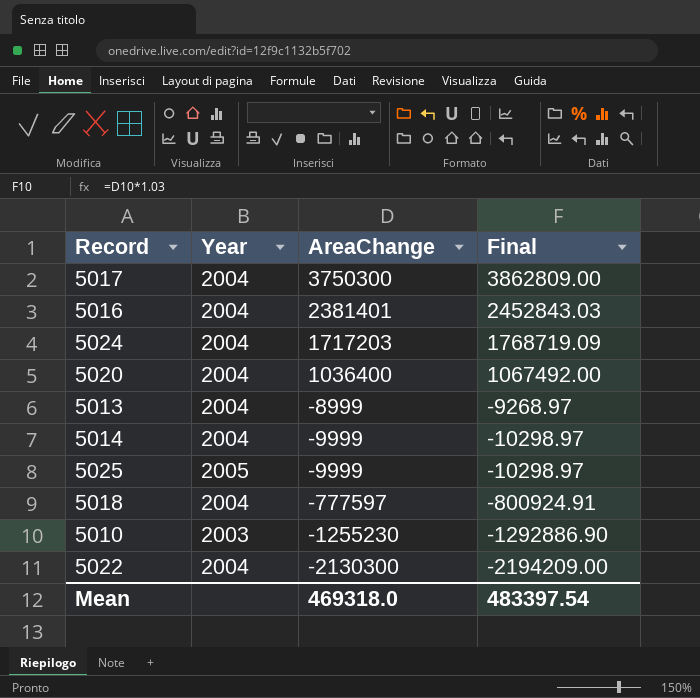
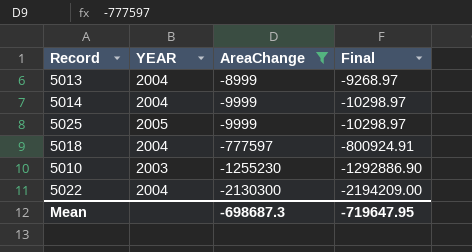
filter: none -> AreaChange <= -8999
column name: Year -> YEAR
Mean | AreaChange: 469318.0 -> -698687.3
Mean | Final: 483397.54 -> -719647.95

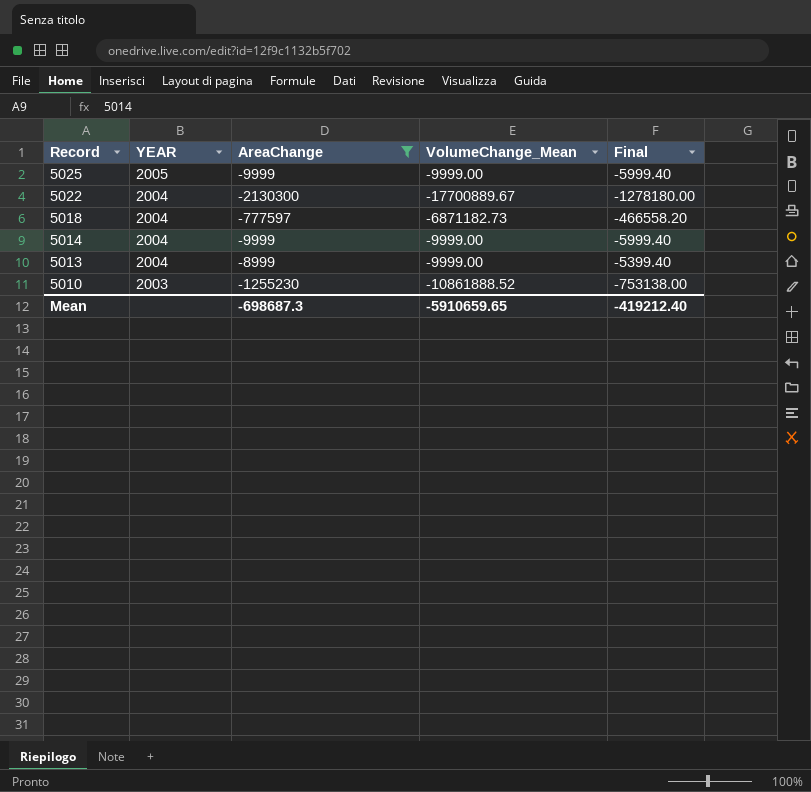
row order: AreaChange descending -> Record descending
column VolumeChange_Mean | position: none -> 4
column Final | formula: [AreaChange] * 1.03 -> [AreaChange] * 0.6
Mean | Final: -719647.95 -> -419212.40

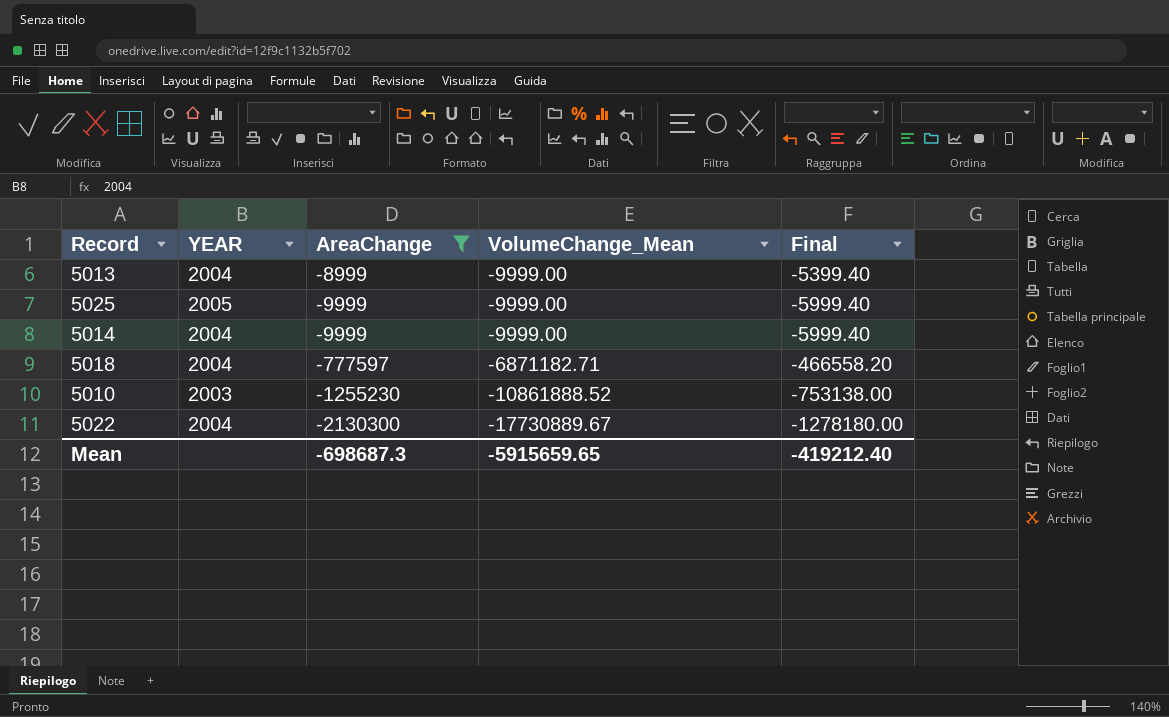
row order: Record descending -> AreaChange descending
5018 | VolumeChange_Mean: -6871182.73 -> -6871182.71
5022 | VolumeChange_Mean: -17700889.67 -> -17730889.67
Mean | VolumeChange_Mean: -5910659.65 -> -5915659.65

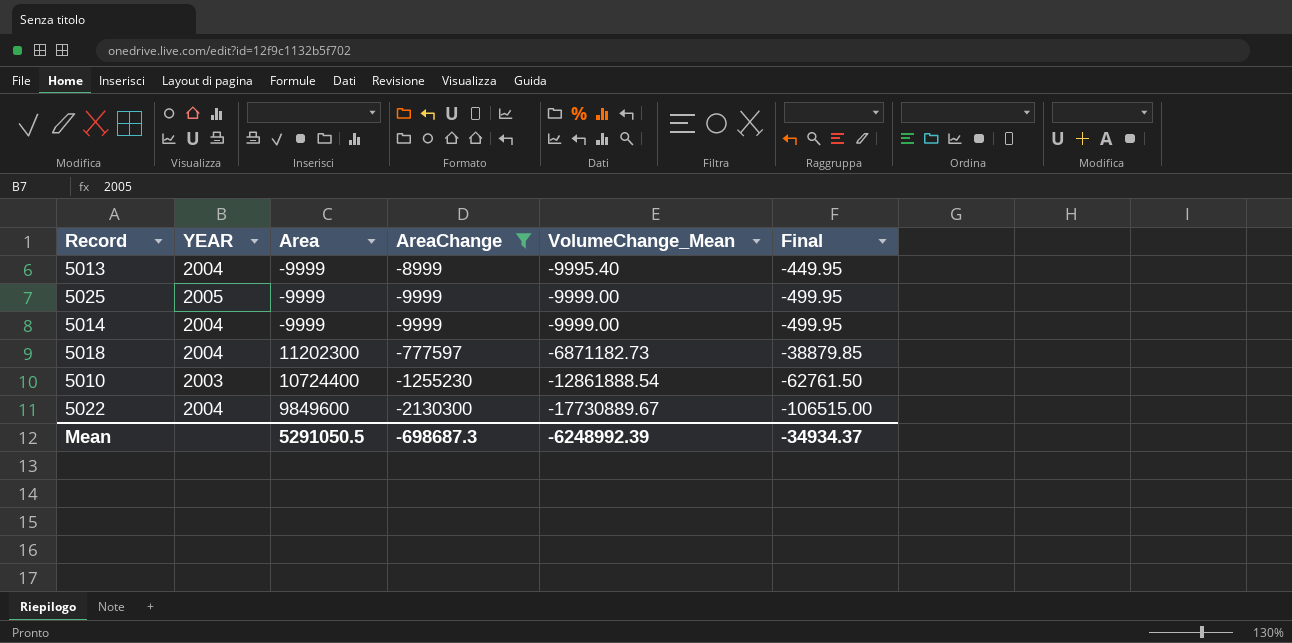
column Area | position: none -> 3
column Final | formula: [AreaChange] * 0.6 -> [AreaChange] * 0.05
5013 | VolumeChange_Mean: -9999.00 -> -9995.40
5018 | VolumeChange_Mean: -6871182.71 -> -6871182.73
5010 | VolumeChange_Mean: -10861888.52 -> -12861888.54
Mean | VolumeChange_Mean: -5915659.65 -> -6248992.39
Mean | Final: -419212.40 -> -34934.37

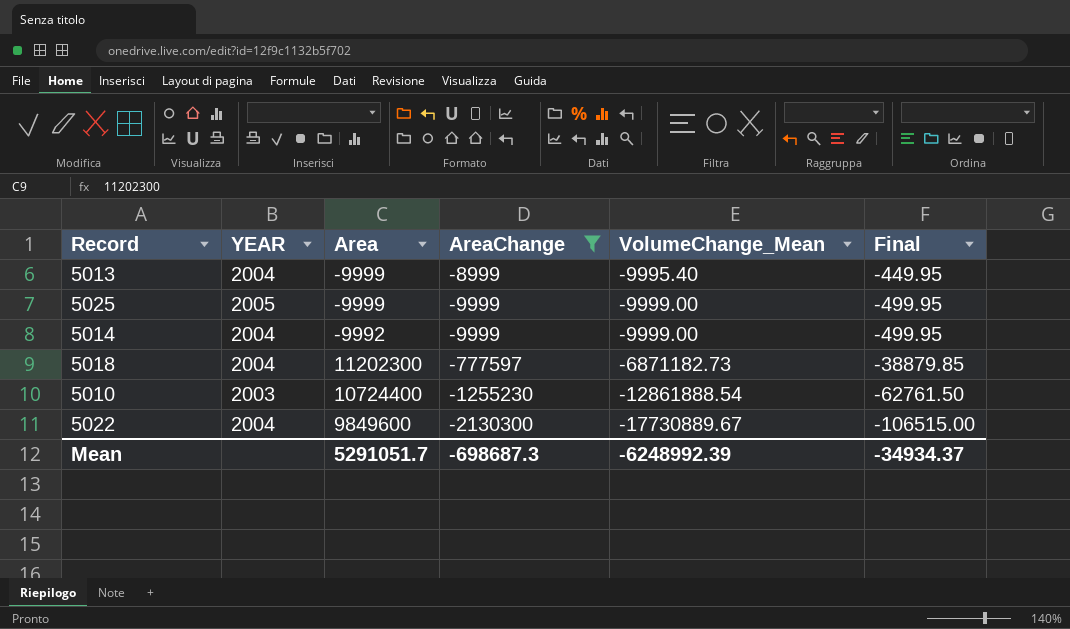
5014 | Area: -9999 -> -9992
Mean | Area: 5291050.5 -> 5291051.7

